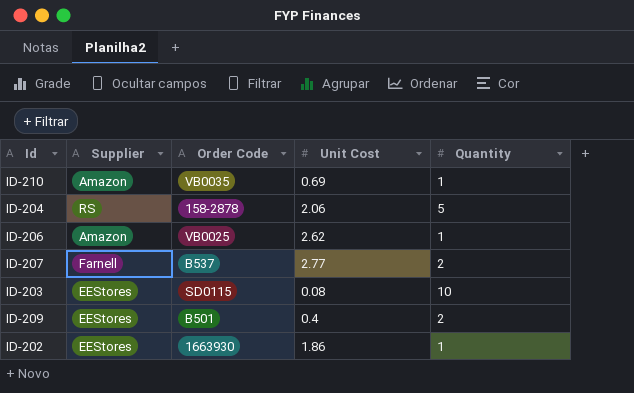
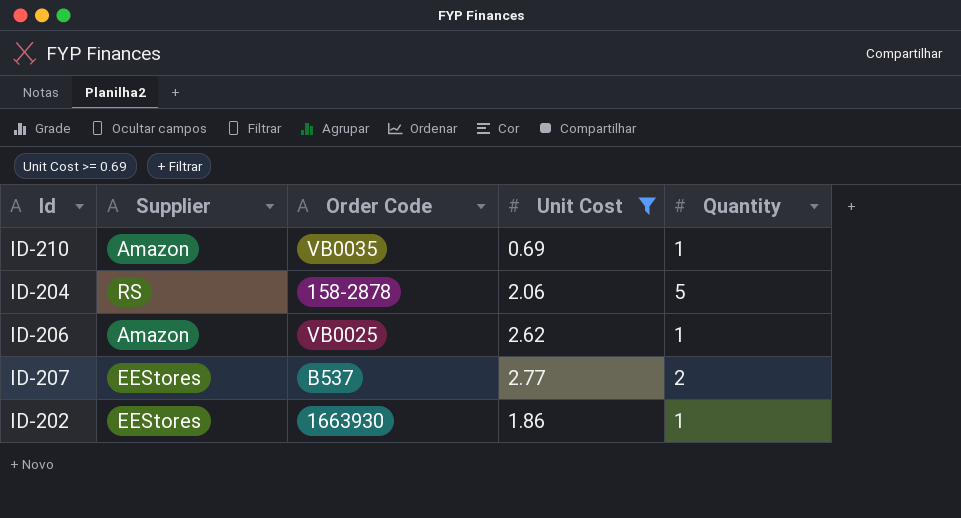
filter: none -> Unit Cost >= 0.69
ID-207 | Supplier: Farnell -> EEStores

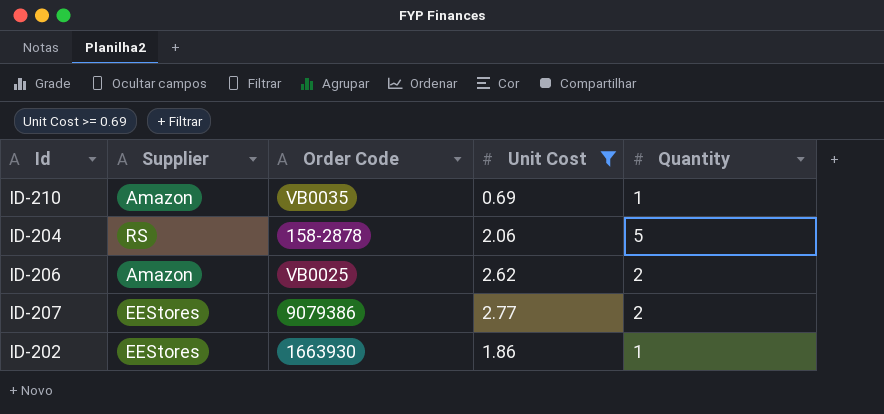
ID-206 | Quantity: 1 -> 2
ID-207 | Order Code: B537 -> 9079386

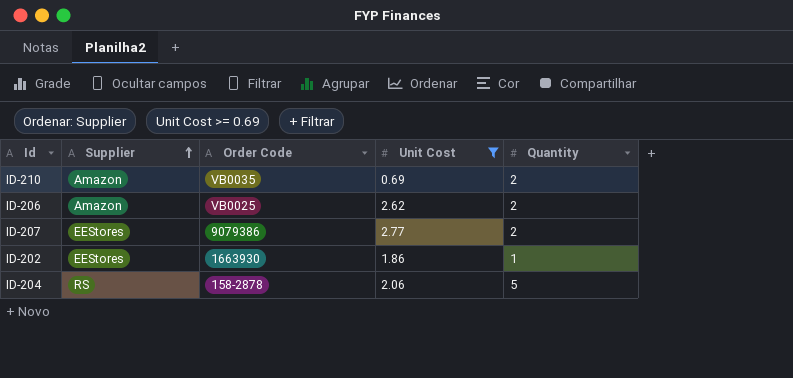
row order: none -> Supplier ascending
ID-210 | Quantity: 1 -> 2

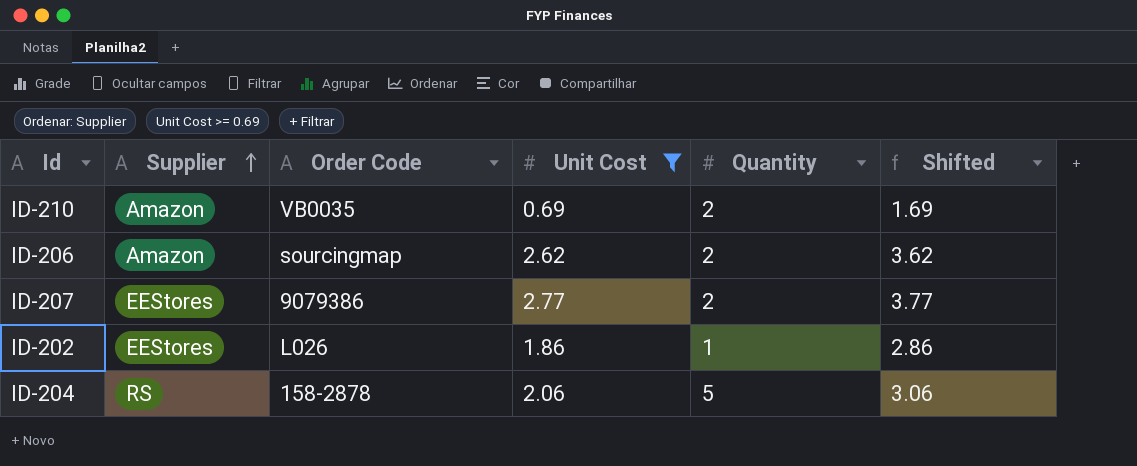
column Shifted | formula: none -> [Unit Cost] + 1
ID-206 | Order Code: VB0025 -> sourcingmap
ID-202 | Order Code: 1663930 -> L026

